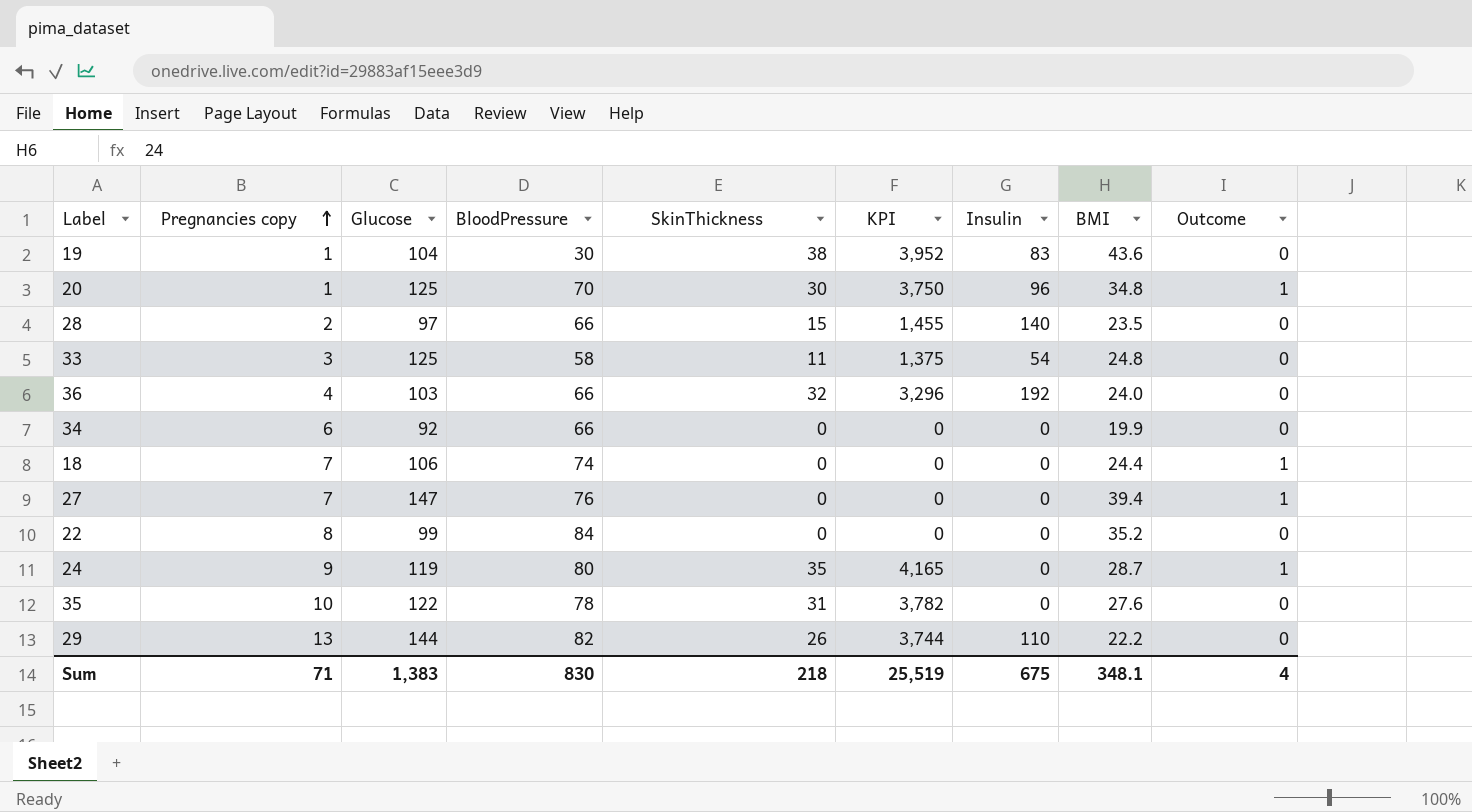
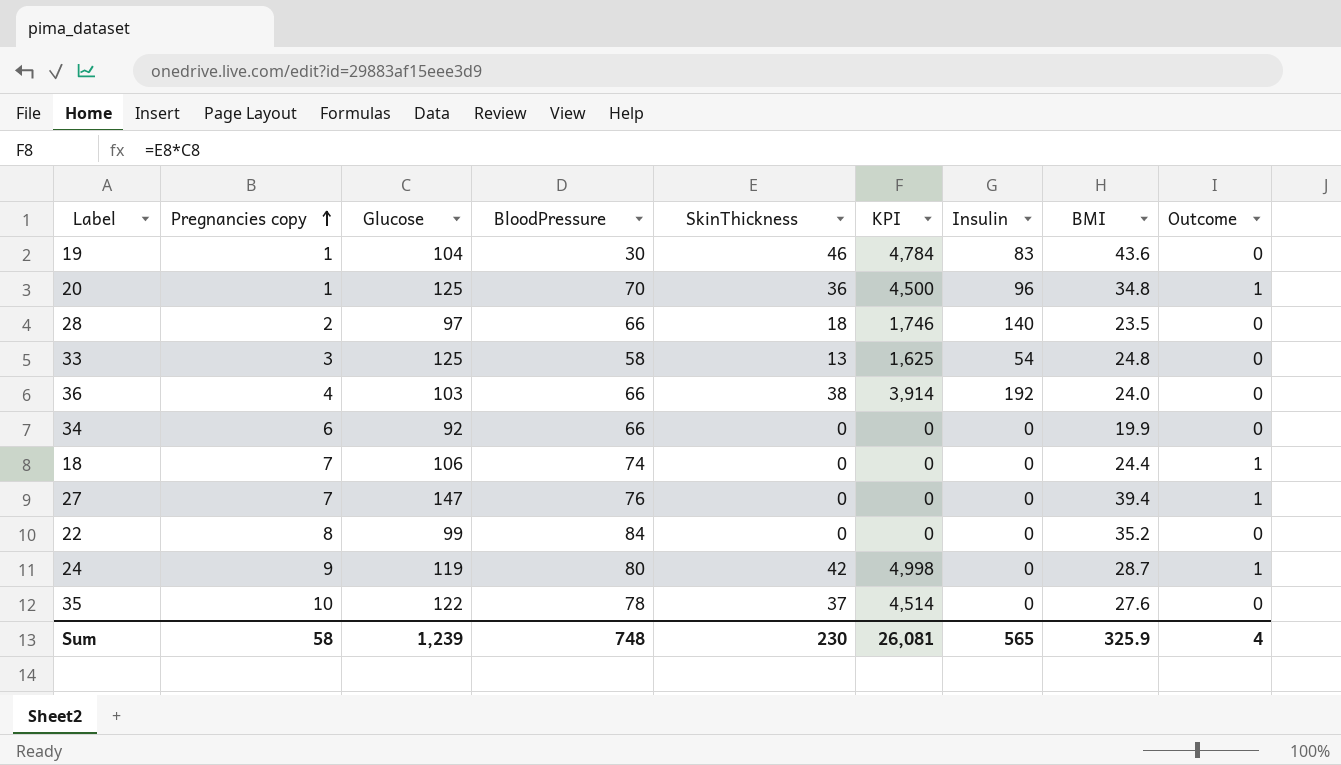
row 29: 13 | 144 | 82 | 26 | 3,744 | 110 | 22.2 | 0 -> none
19 | SkinThickness: 38 -> 46
19 | KPI: 3,952 -> 4,784
20 | SkinThickness: 30 -> 36
20 | KPI: 3,750 -> 4,500
28 | SkinThickness: 15 -> 18
28 | KPI: 1,455 -> 1,746
33 | SkinThickness: 11 -> 13
33 | KPI: 1,375 -> 1,625
36 | SkinThickness: 32 -> 38
36 | KPI: 3,296 -> 3,914
24 | SkinThickness: 35 -> 42
24 | KPI: 4,165 -> 4,998
35 | SkinThickness: 31 -> 37
35 | KPI: 3,782 -> 4,514
Sum | Pregnancies copy: 71 -> 58
Sum | Glucose: 1,383 -> 1,239
Sum | BloodPressure: 830 -> 748
Sum | SkinThickness: 218 -> 230
Sum | KPI: 25,519 -> 26,081
Sum | Insulin: 675 -> 565
Sum | BMI: 348.1 -> 325.9

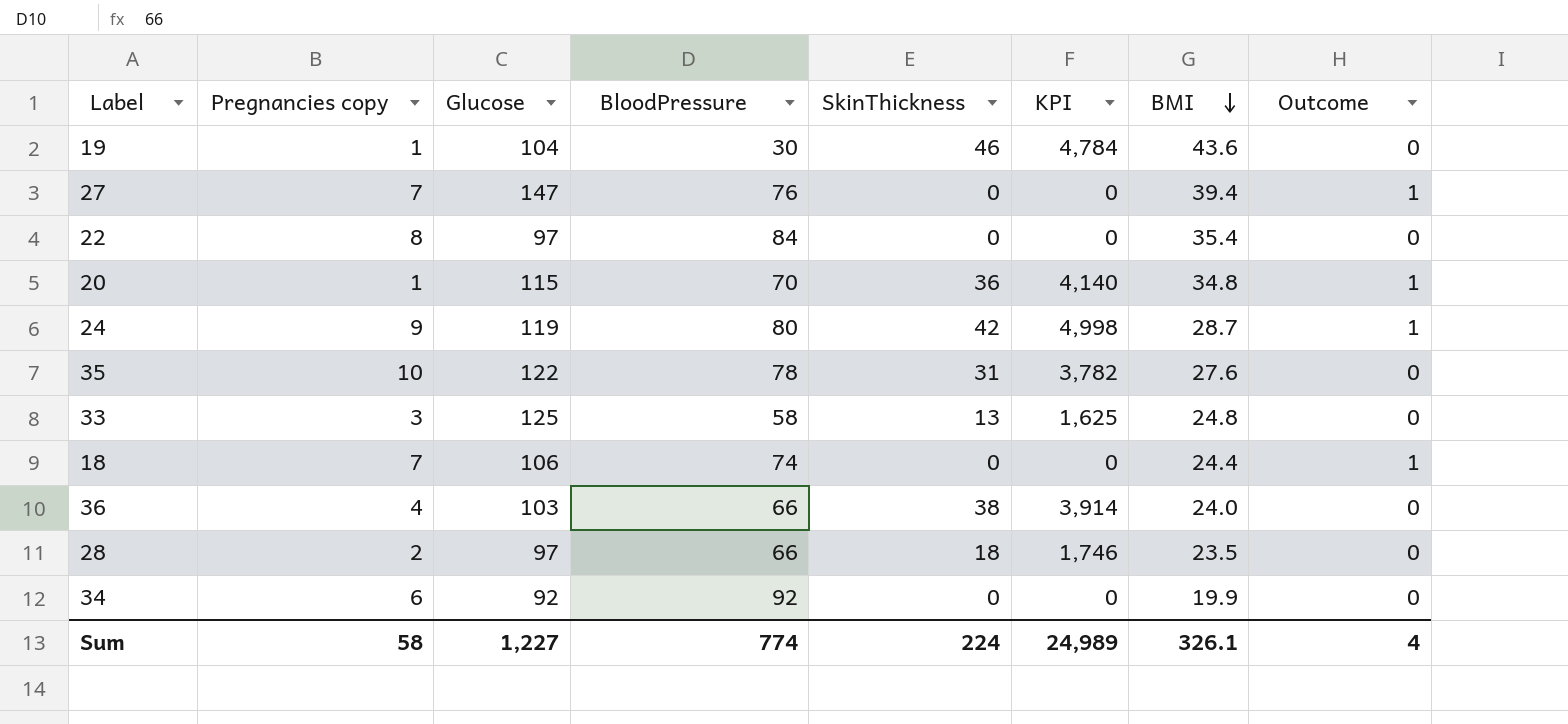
row order: Pregnancies copy ascending -> BMI descending
column Insulin | position: 7 -> none
22 | Glucose: 99 -> 97
22 | BMI: 35.2 -> 35.4
20 | Glucose: 125 -> 115
20 | KPI: 4,500 -> 4,140
35 | SkinThickness: 37 -> 31
35 | KPI: 4,514 -> 3,782
34 | BloodPressure: 66 -> 92
Sum | Glucose: 1,239 -> 1,227
Sum | BloodPressure: 748 -> 774
Sum | SkinThickness: 230 -> 224
Sum | KPI: 26,081 -> 24,989
Sum | BMI: 325.9 -> 326.1

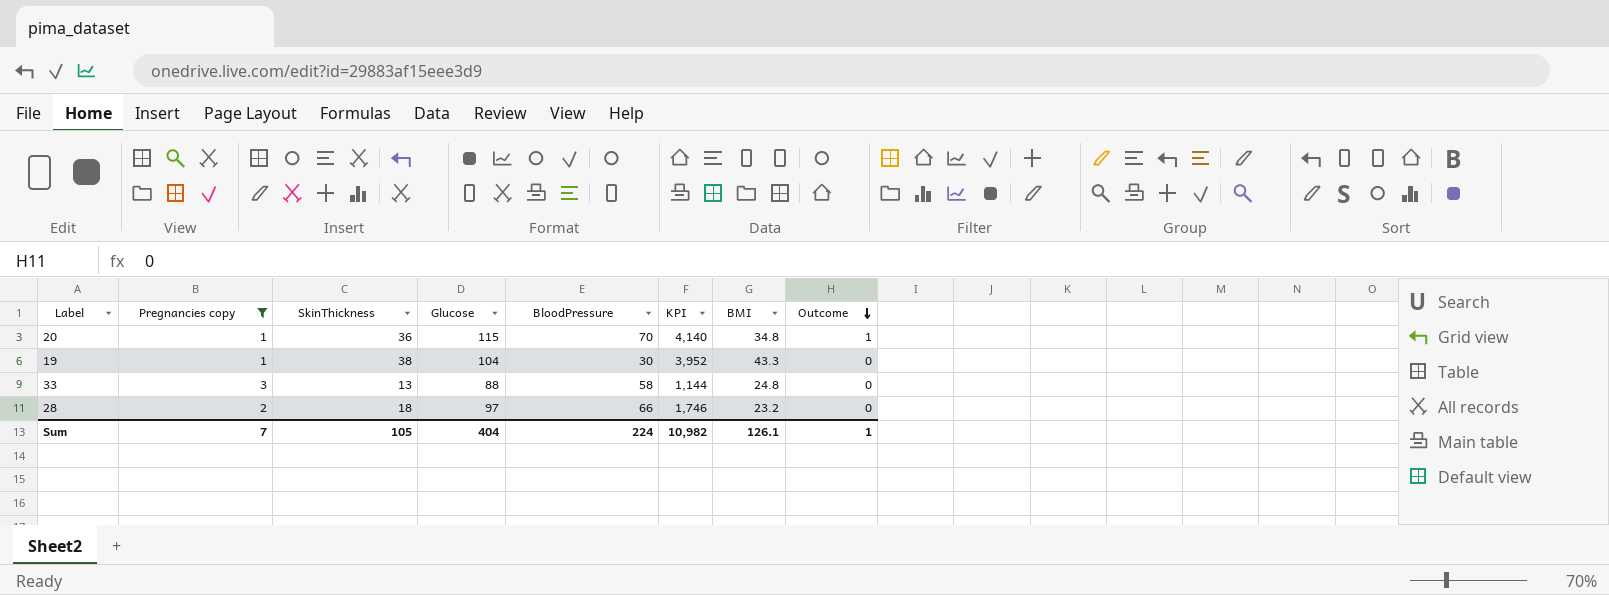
filter: none -> Pregnancies copy <= 3
row order: BMI descending -> Outcome descending
column SkinThickness | position: 5 -> 3
19 | SkinThickness: 46 -> 38
19 | KPI: 4,784 -> 3,952
19 | BMI: 43.6 -> 43.3
33 | Glucose: 125 -> 88
33 | KPI: 1,625 -> 1,144
28 | BMI: 23.5 -> 23.2
Sum | Pregnancies copy: 58 -> 7
Sum | SkinThickness: 224 -> 105
Sum | Glucose: 1,227 -> 404
Sum | BloodPressure: 774 -> 224
Sum | KPI: 24,989 -> 10,982
Sum | BMI: 326.1 -> 126.1
Sum | Outcome: 4 -> 1

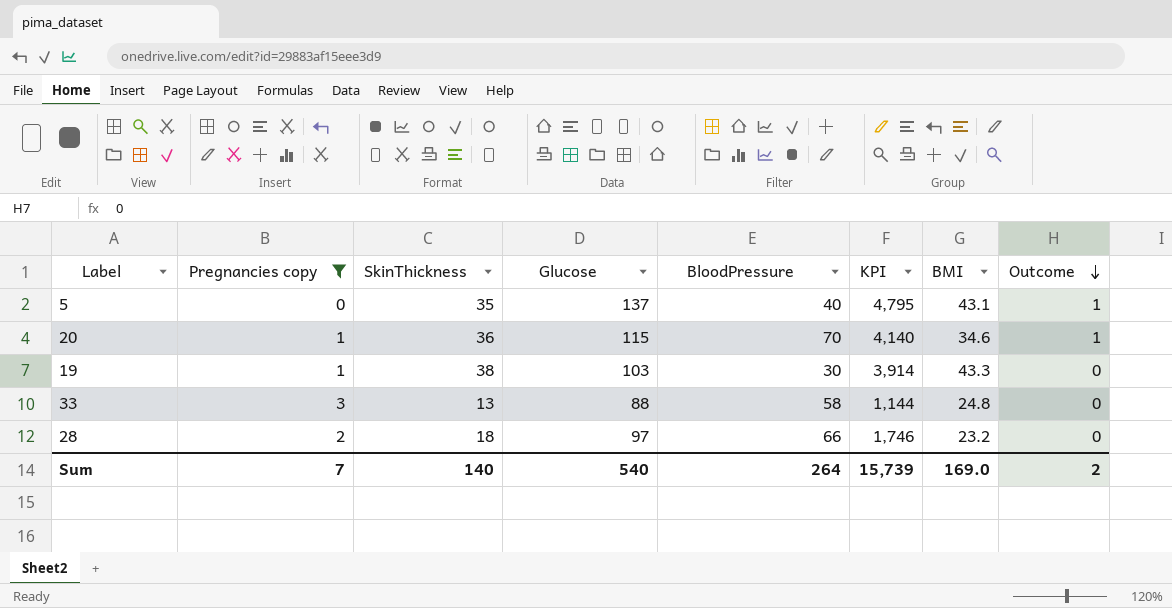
row 5: none -> 0 | 35 | 137 | 40 | 4,795 | 43.1 | 1
20 | BMI: 34.8 -> 34.6
19 | Glucose: 104 -> 103
19 | KPI: 3,952 -> 3,914
Sum | SkinThickness: 105 -> 140
Sum | Glucose: 404 -> 540
Sum | BloodPressure: 224 -> 264
Sum | KPI: 10,982 -> 15,739
Sum | BMI: 126.1 -> 169.0
Sum | Outcome: 1 -> 2

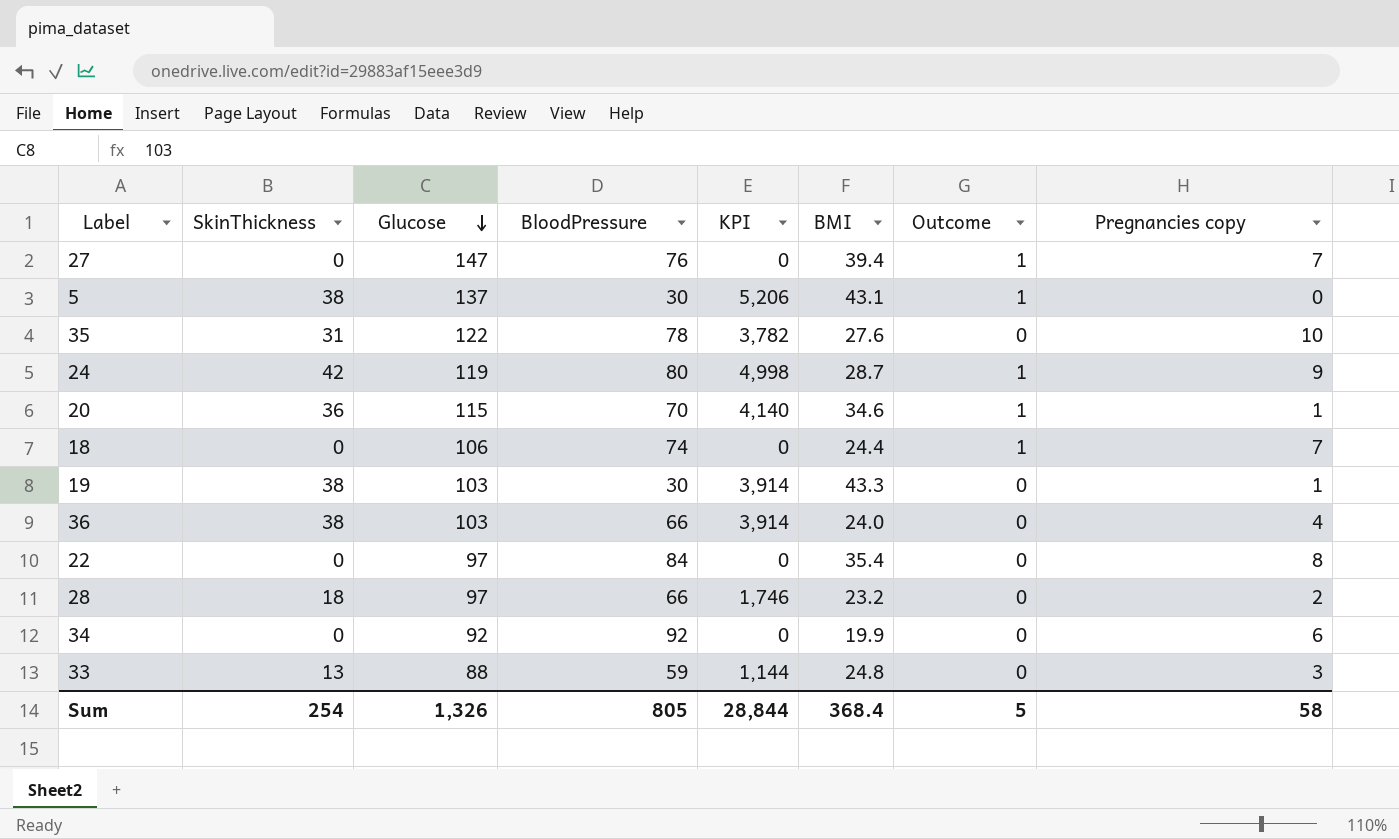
filter: Pregnancies copy <= 3 -> none
row order: Outcome descending -> Glucose descending
column Pregnancies copy | position: 2 -> 8
5 | SkinThickness: 35 -> 38
5 | BloodPressure: 40 -> 30
5 | KPI: 4,795 -> 5,206
33 | BloodPressure: 58 -> 59
Sum | SkinThickness: 140 -> 254
Sum | Glucose: 540 -> 1,326
Sum | BloodPressure: 264 -> 805
Sum | KPI: 15,739 -> 28,844
Sum | BMI: 169.0 -> 368.4
Sum | Outcome: 2 -> 5
Sum | Pregnancies copy: 7 -> 58

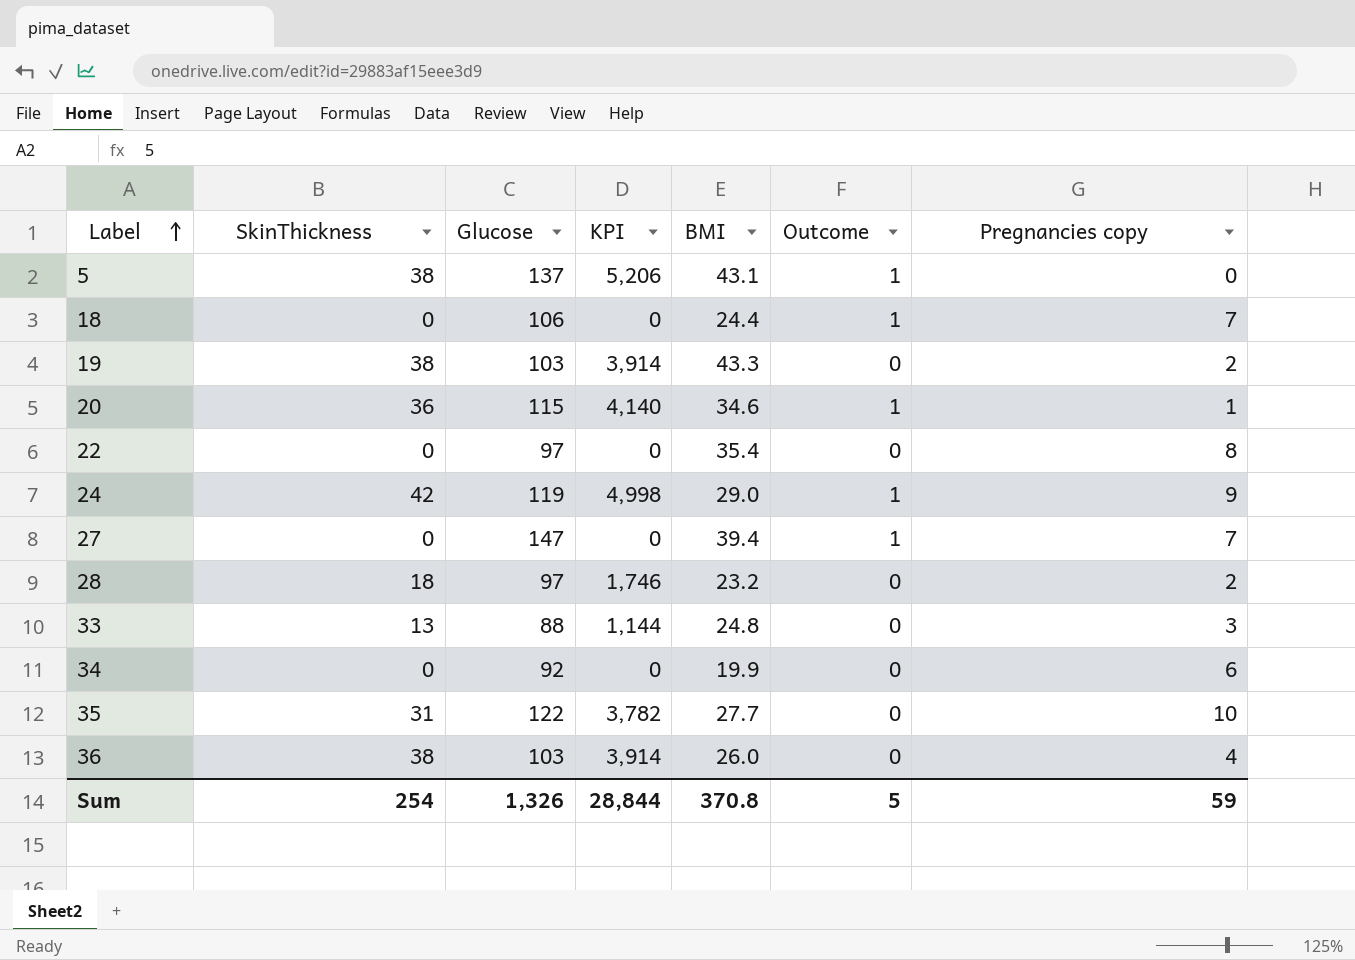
row order: Glucose descending -> Label ascending
column BloodPressure | position: 4 -> none
19 | Pregnancies copy: 1 -> 2
24 | BMI: 28.7 -> 29.0
35 | BMI: 27.6 -> 27.7
36 | BMI: 24.0 -> 26.0
Sum | BMI: 368.4 -> 370.8
Sum | Pregnancies copy: 58 -> 59

